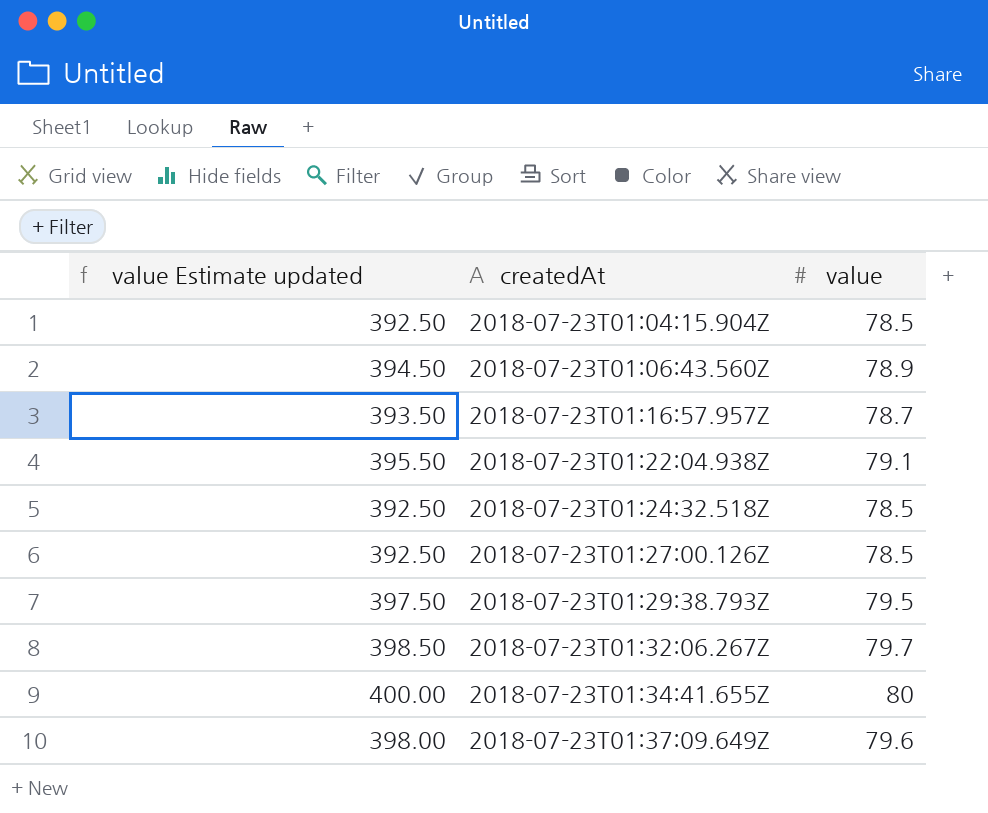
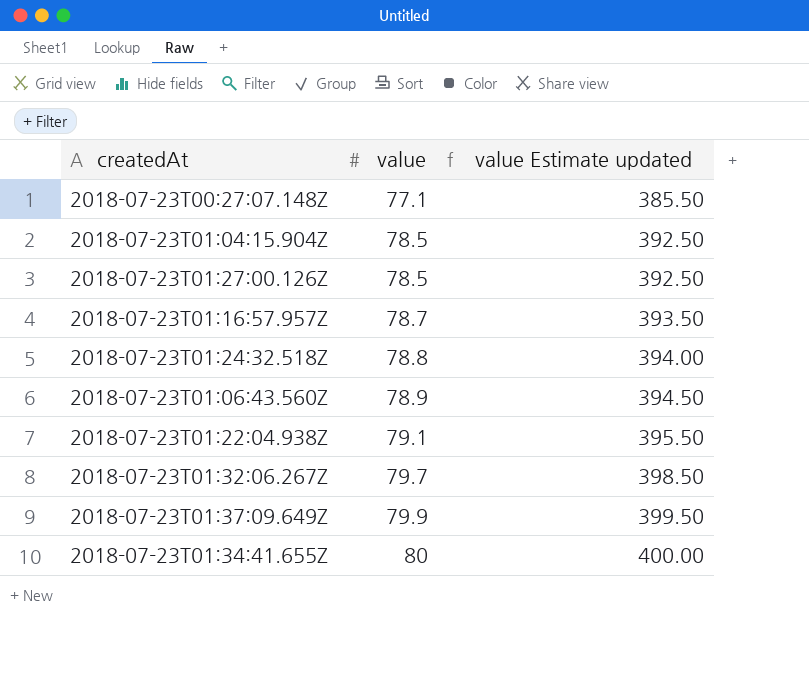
row order: createdAt ascending -> value ascending
column value Estimate updated | position: 1 -> 3
row 2018-07-23T01:29:38.793Z: 397.50 | 79.5 -> none
row 2018-07-23T00:27:07.148Z: none -> 77.1 | 385.50
2018-07-23T01:24:32.518Z | value: 78.5 -> 78.8
2018-07-23T01:24:32.518Z | value Estimate updated: 392.50 -> 394.00
2018-07-23T01:37:09.649Z | value: 79.6 -> 79.9
2018-07-23T01:37:09.649Z | value Estimate updated: 398.00 -> 399.50

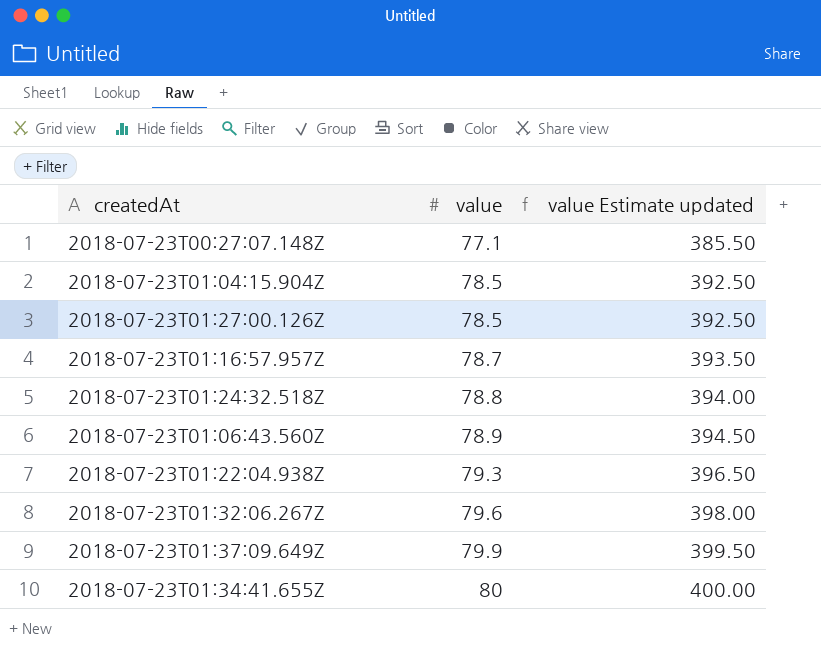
2018-07-23T01:22:04.938Z | value: 79.1 -> 79.3
2018-07-23T01:22:04.938Z | value Estimate updated: 395.50 -> 396.50
2018-07-23T01:32:06.267Z | value: 79.7 -> 79.6
2018-07-23T01:32:06.267Z | value Estimate updated: 398.50 -> 398.00

